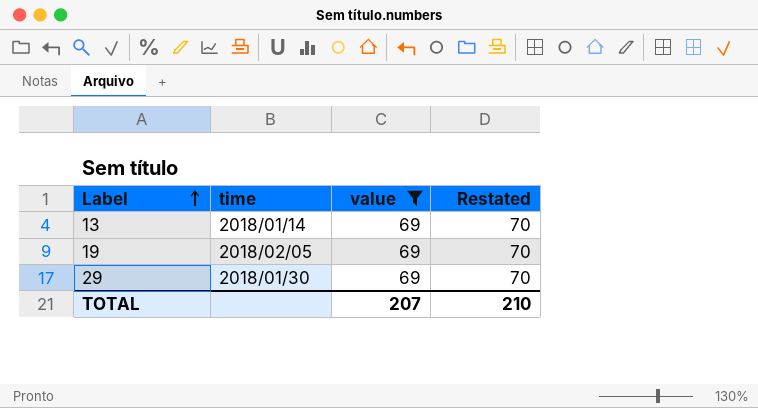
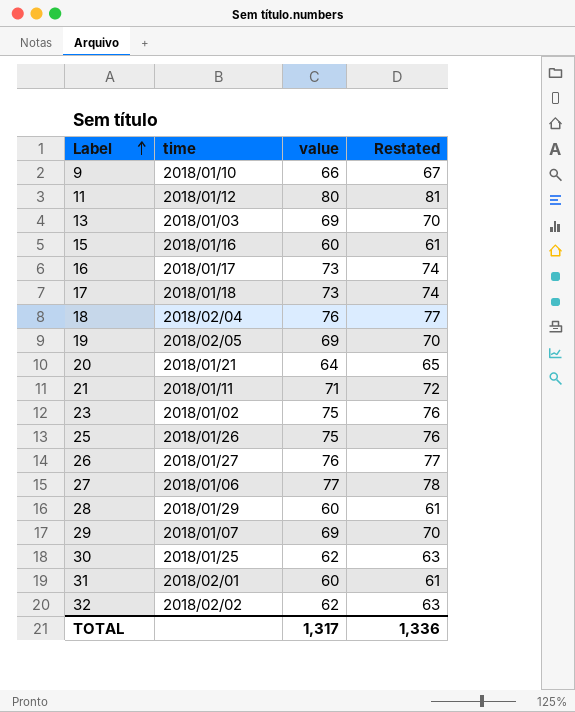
filter: value = 69 -> none
13 | time: 2018/01/14 -> 2018/01/03
29 | time: 2018/01/30 -> 2018/01/07
TOTAL | value: 207 -> 1,317
TOTAL | Restated: 210 -> 1,336

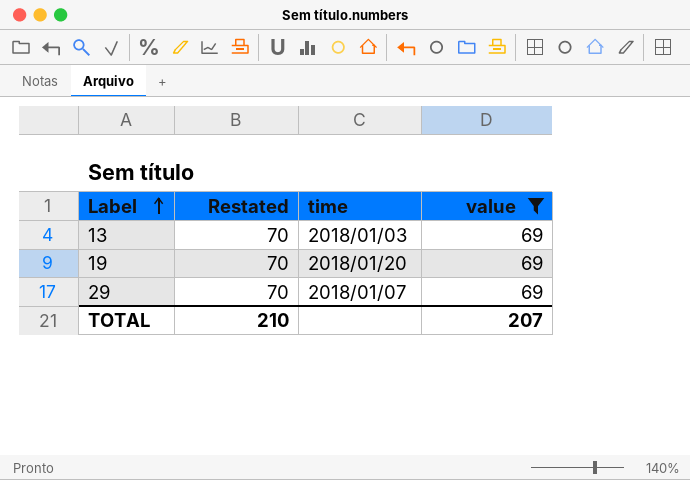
filter: none -> value = 69
column Restated | position: 4 -> 2
19 | time: 2018/02/05 -> 2018/01/20
TOTAL | Restated: 1,336 -> 210
TOTAL | value: 1,317 -> 207

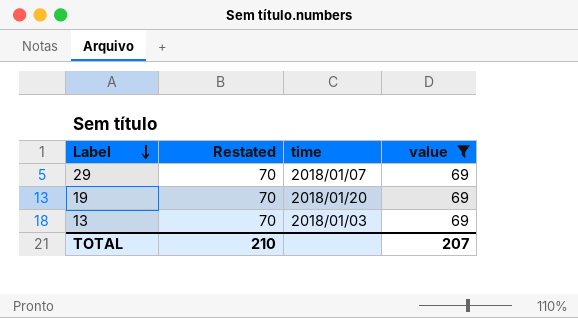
row order: Label ascending -> Label descending

